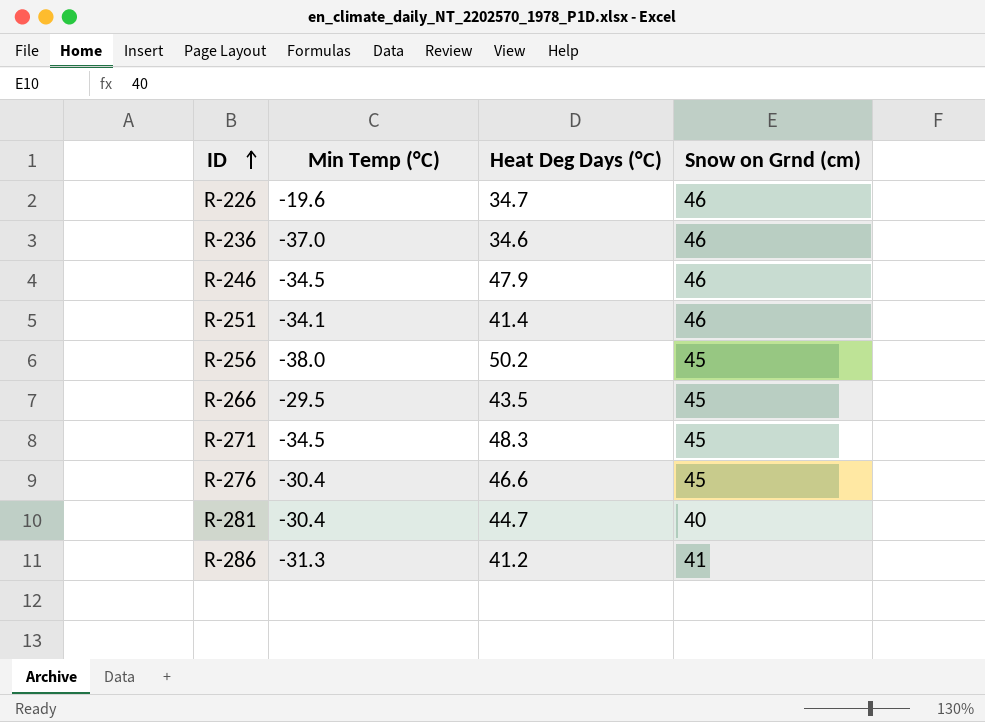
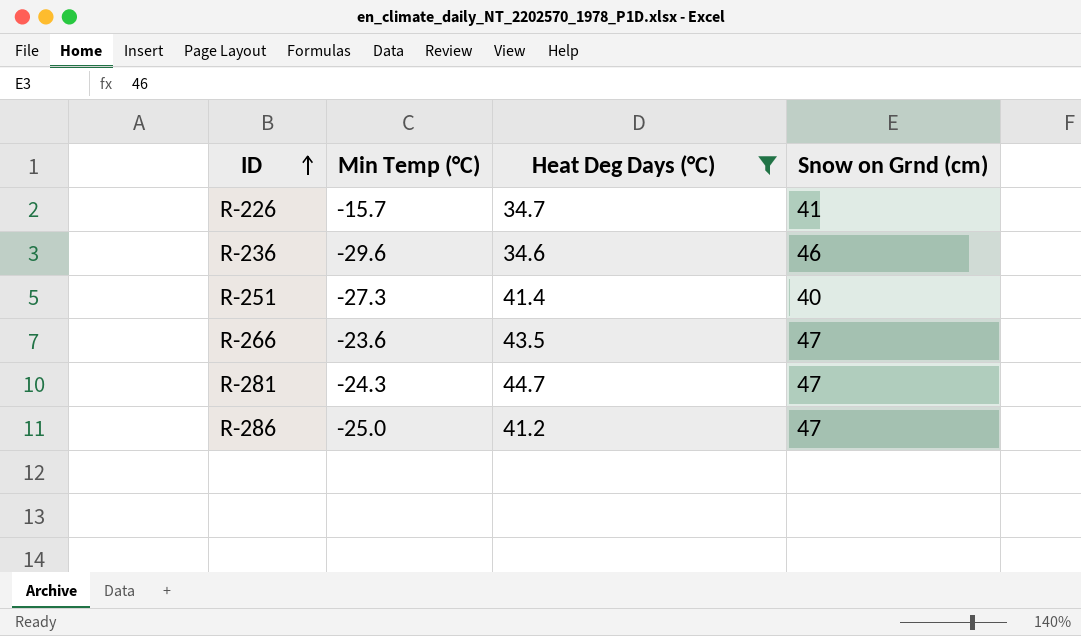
filter: none -> Heat Deg Days (°C) <= 44.7
R-226 | Min Temp (°C): -19.6 -> -15.7
R-226 | Snow on Grnd (cm): 46 -> 41
R-236 | Min Temp (°C): -37.0 -> -29.6
R-251 | Min Temp (°C): -34.1 -> -27.3
R-251 | Snow on Grnd (cm): 46 -> 40
R-266 | Min Temp (°C): -29.5 -> -23.6
R-266 | Snow on Grnd (cm): 45 -> 47
R-281 | Min Temp (°C): -30.4 -> -24.3
R-281 | Snow on Grnd (cm): 40 -> 47
R-286 | Min Temp (°C): -31.3 -> -25.0
R-286 | Snow on Grnd (cm): 41 -> 47

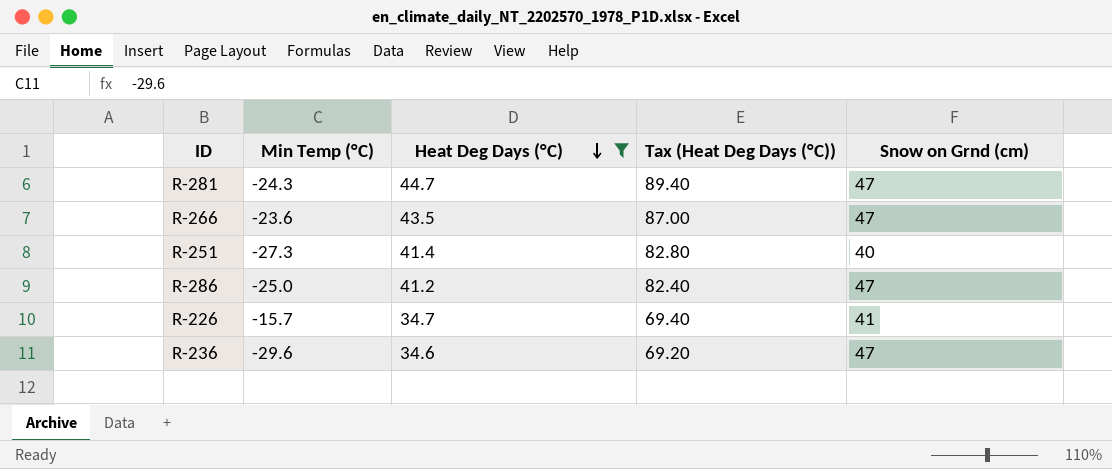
row order: ID ascending -> Heat Deg Days (°C) descending
column Tax (Heat Deg Days (°C)) | formula: none -> [Heat Deg Days (°C)] * 2
R-236 | Snow on Grnd (cm): 46 -> 47

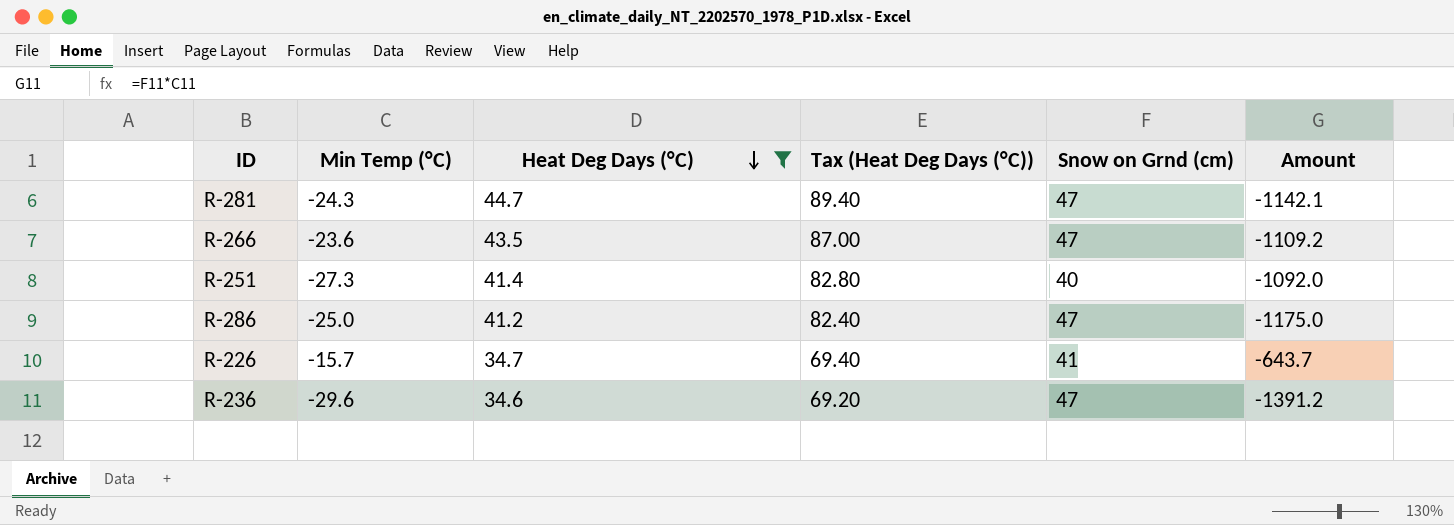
column Amount | formula: none -> [Min Temp (°C)] * [Snow on Grnd (cm)]

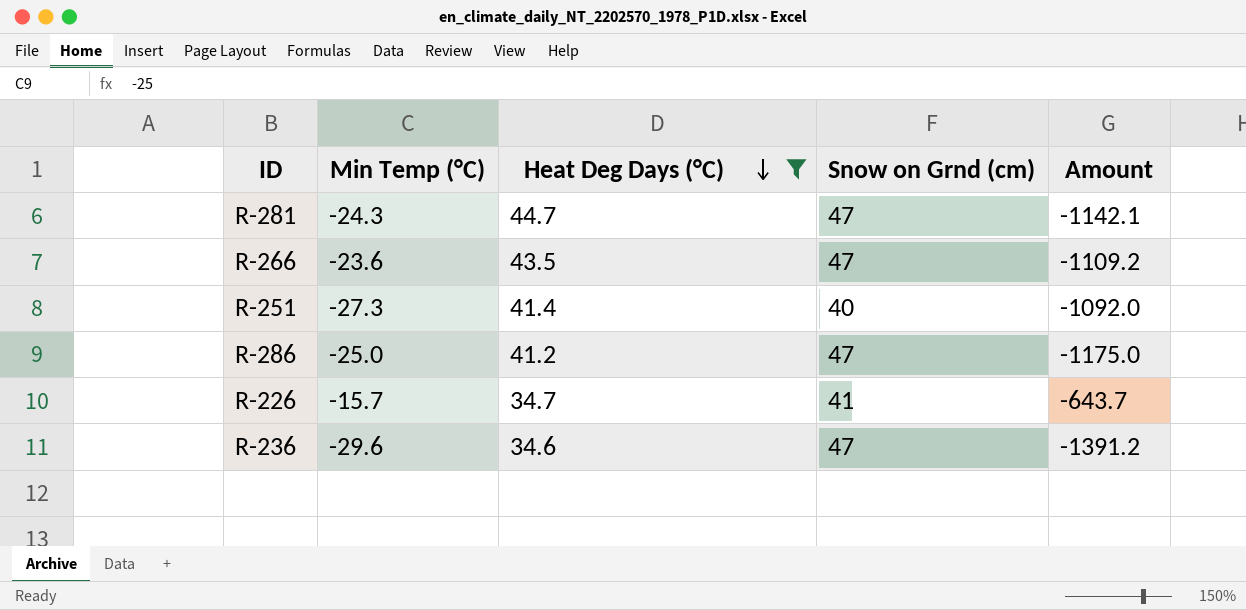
column Tax (Heat Deg Days (°C)) | formula: [Heat Deg Days (°C)] * 2 -> none

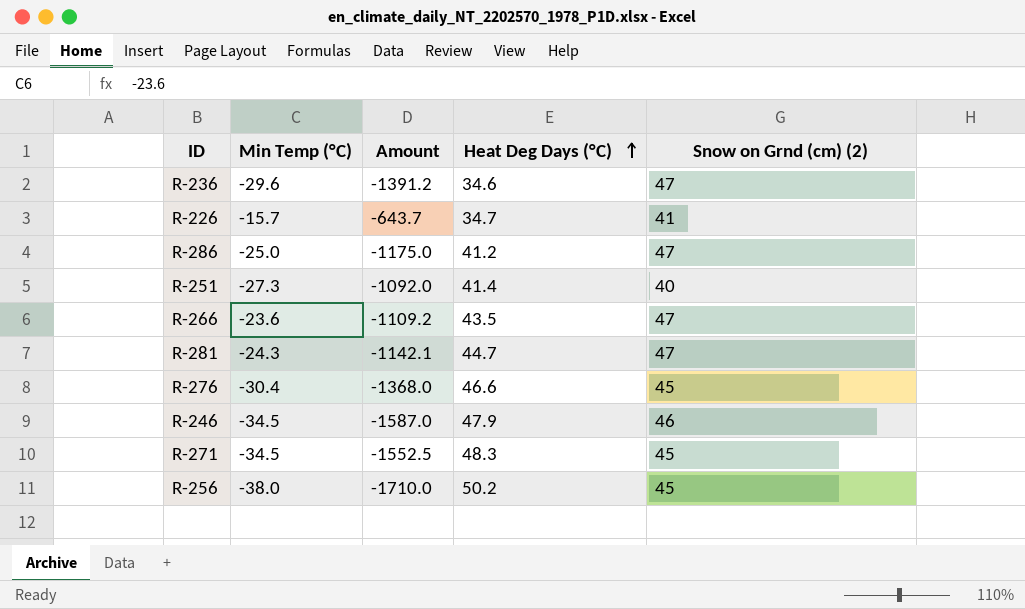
filter: Heat Deg Days (°C) <= 44.7 -> none
row order: Heat Deg Days (°C) descending -> Heat Deg Days (°C) ascending
column Amount | position: 5 -> 3
column name: Snow on Grnd (cm) -> Snow on Grnd (cm) (2)

